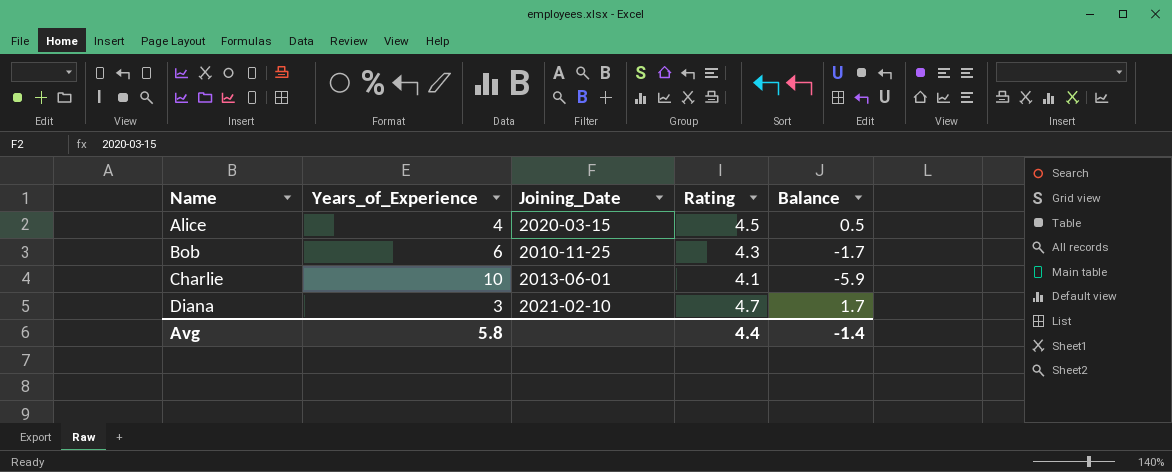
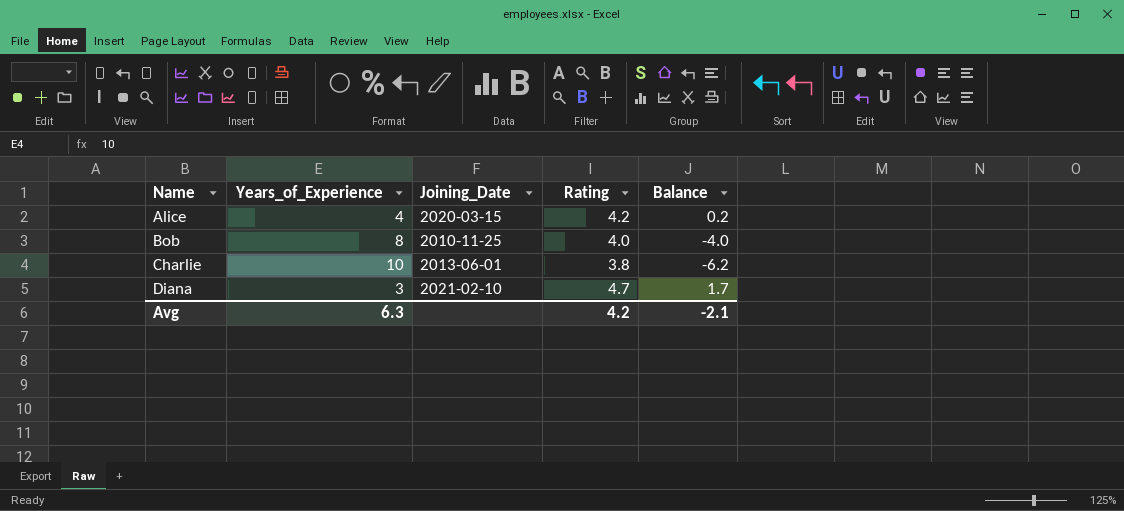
Alice | Rating: 4.5 -> 4.2
Alice | Balance: 0.5 -> 0.2
Bob | Years_of_Experience: 6 -> 8
Bob | Rating: 4.3 -> 4.0
Bob | Balance: -1.7 -> -4.0
Charlie | Rating: 4.1 -> 3.8
Charlie | Balance: -5.9 -> -6.2
Avg | Years_of_Experience: 5.8 -> 6.3
Avg | Rating: 4.4 -> 4.2
Avg | Balance: -1.4 -> -2.1

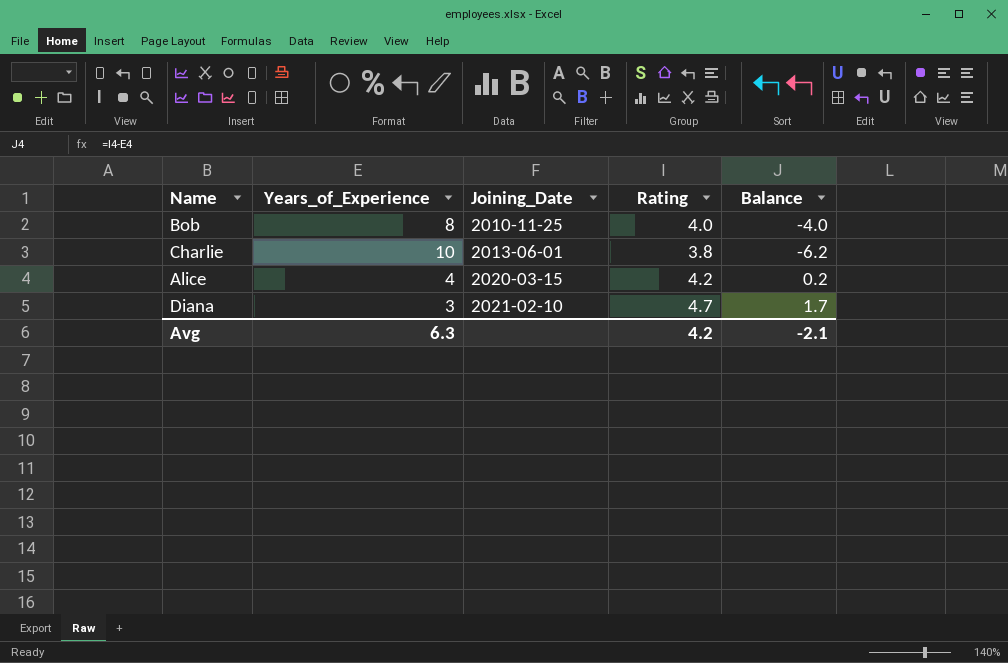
row order: Name ascending -> Joining_Date ascending

